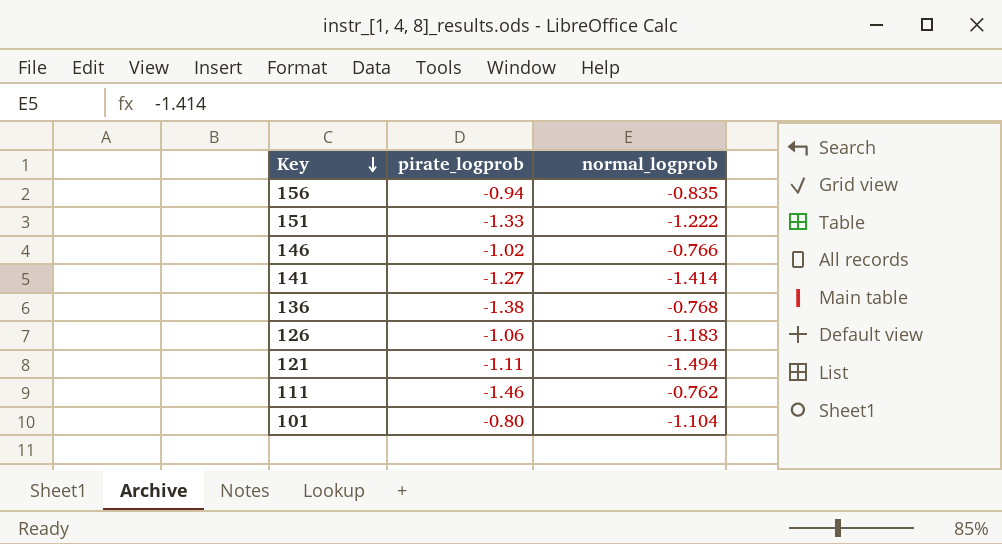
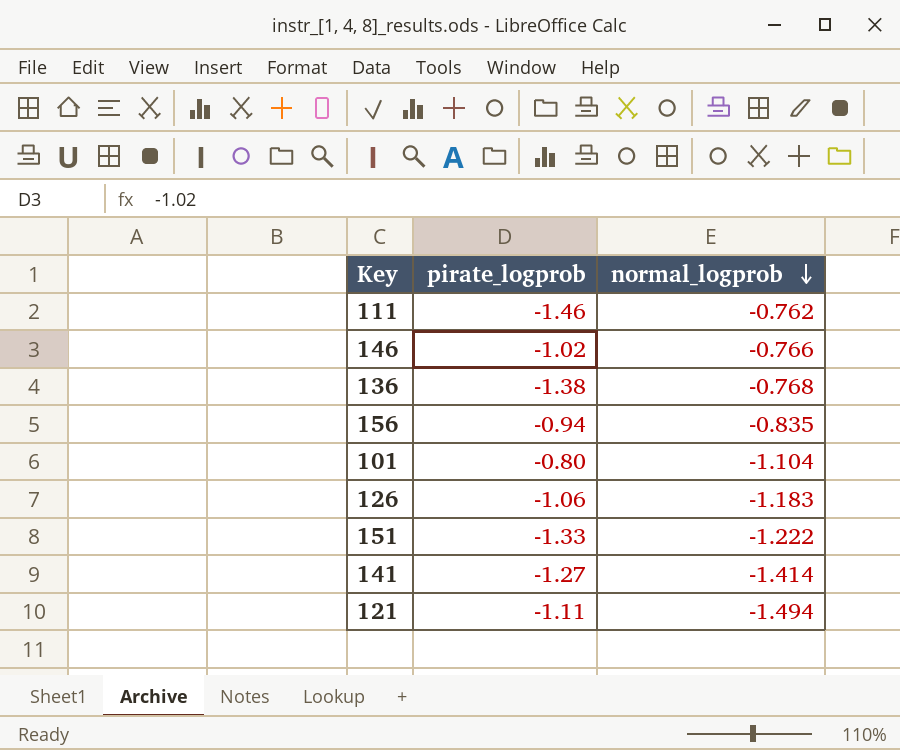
row order: Key descending -> normal_logprob descending

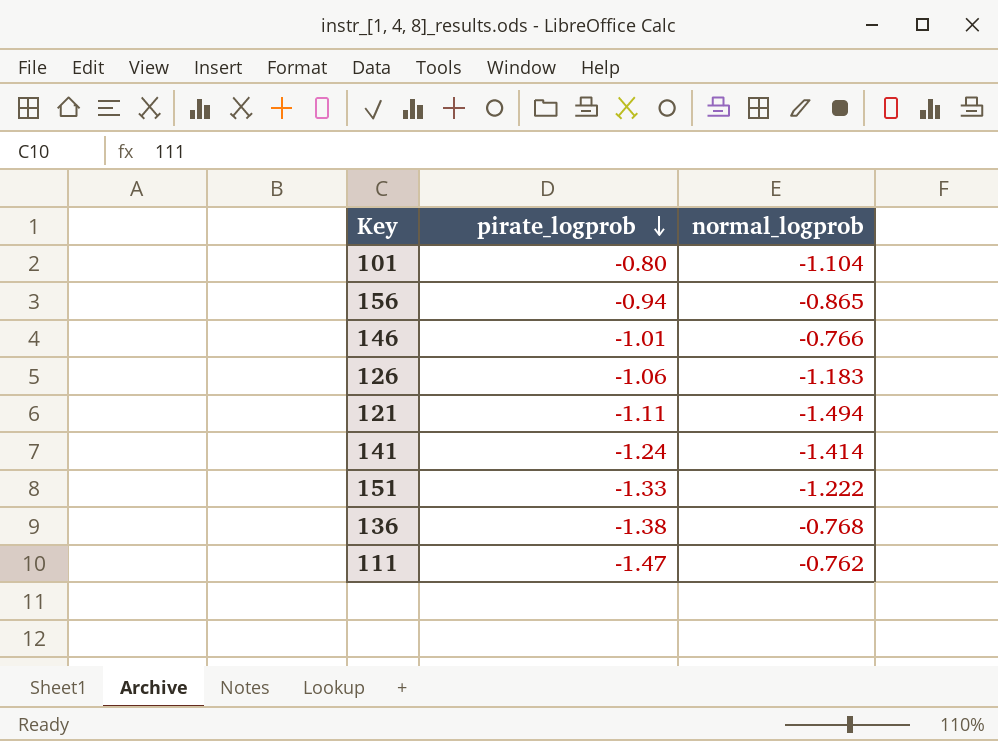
row order: normal_logprob descending -> pirate_logprob descending
156 | normal_logprob: -0.835 -> -0.865
146 | pirate_logprob: -1.02 -> -1.01
141 | pirate_logprob: -1.27 -> -1.24
111 | pirate_logprob: -1.46 -> -1.47

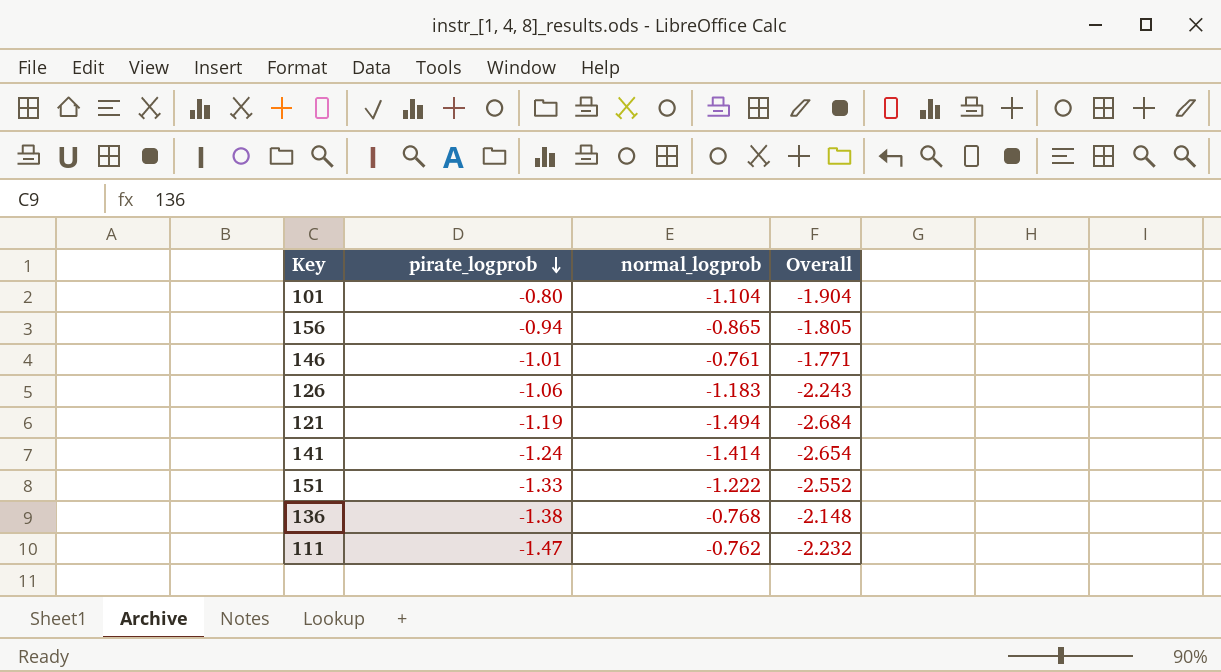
column Overall | formula: none -> [pirate_logprob] + [normal_logprob]
146 | normal_logprob: -0.766 -> -0.761
121 | pirate_logprob: -1.11 -> -1.19

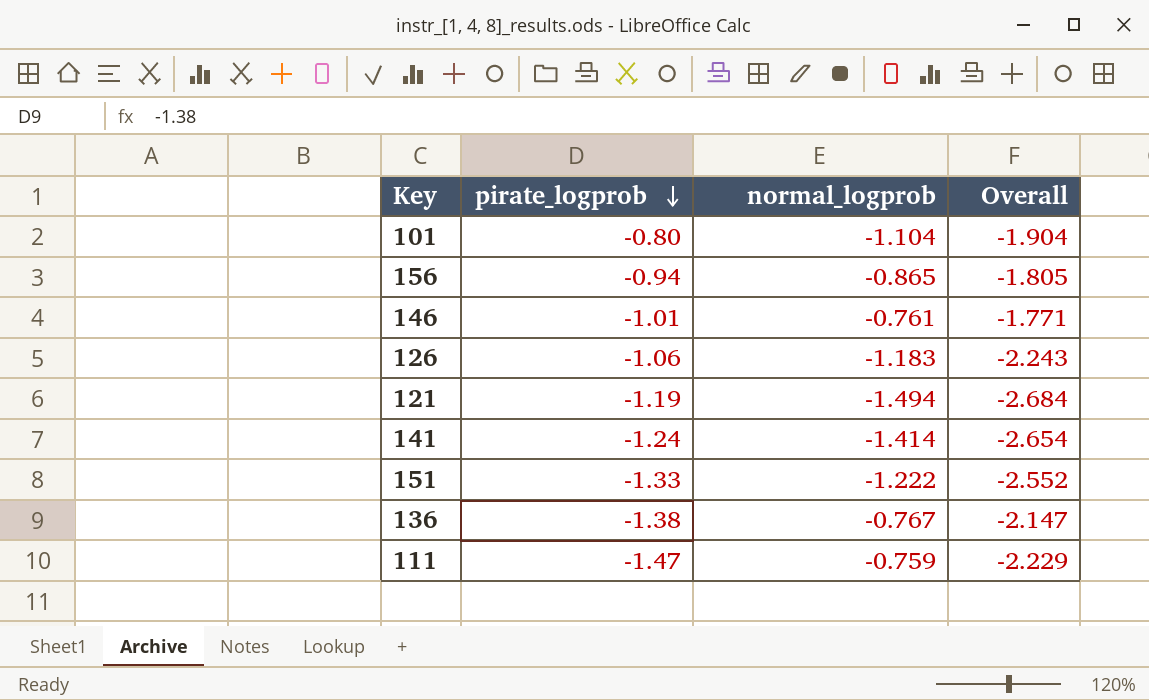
136 | normal_logprob: -0.768 -> -0.767
136 | Overall: -2.148 -> -2.147
111 | normal_logprob: -0.762 -> -0.759
111 | Overall: -2.232 -> -2.229

